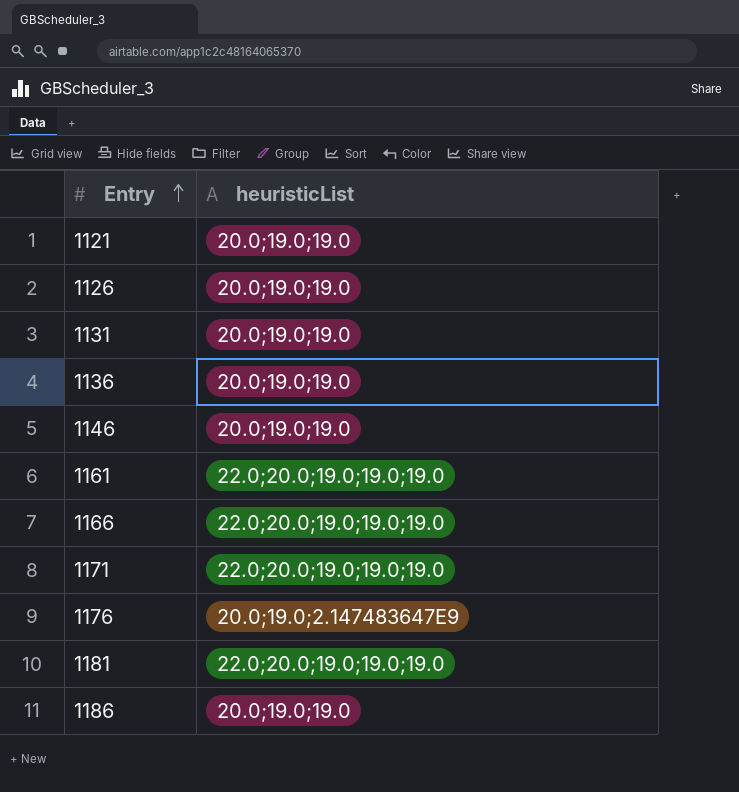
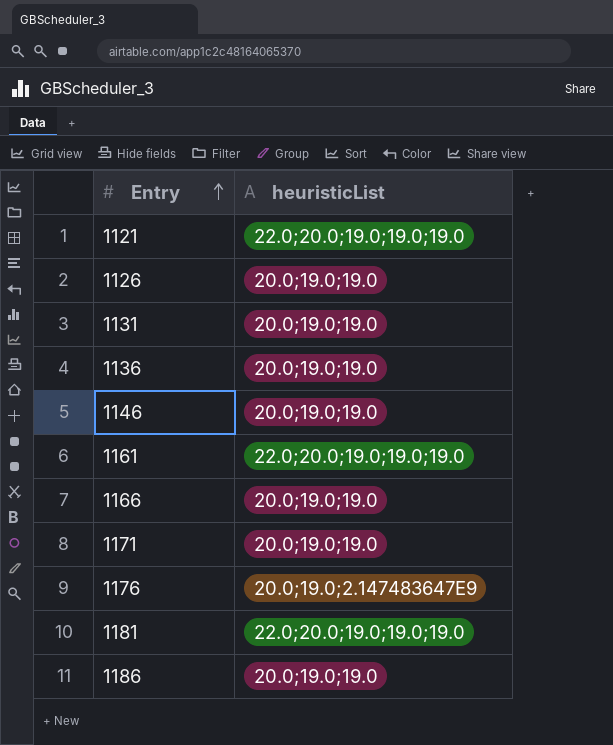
1121 | heuristicList: 20.0;19.0;19.0 -> 22.0;20.0;19.0;19.0;19.0
1166 | heuristicList: 22.0;20.0;19.0;19.0;19.0 -> 20.0;19.0;19.0
1171 | heuristicList: 22.0;20.0;19.0;19.0;19.0 -> 20.0;19.0;19.0

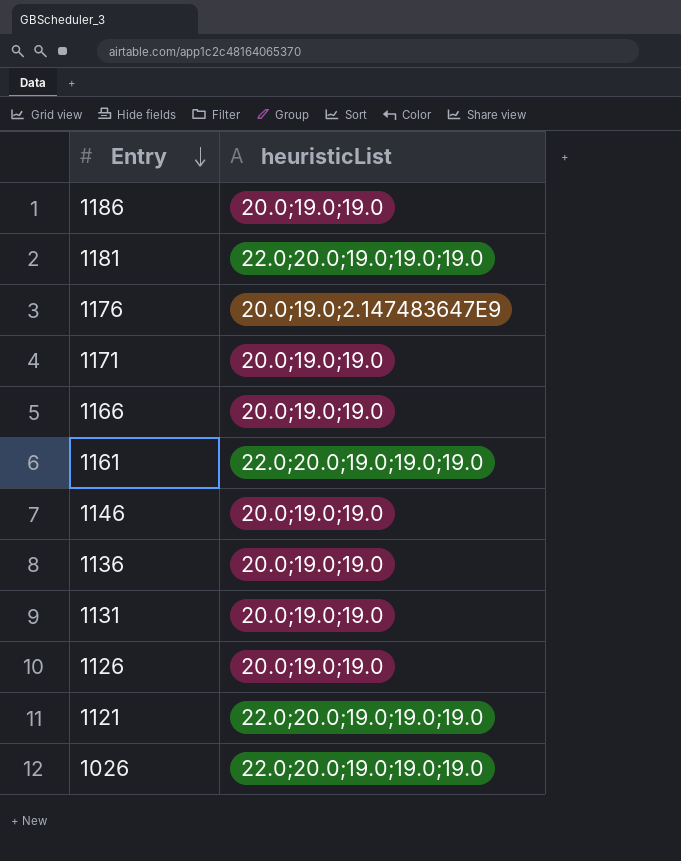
row order: Entry ascending -> Entry descending
row 1026: none -> 22.0;20.0;19.0;19.0;19.0

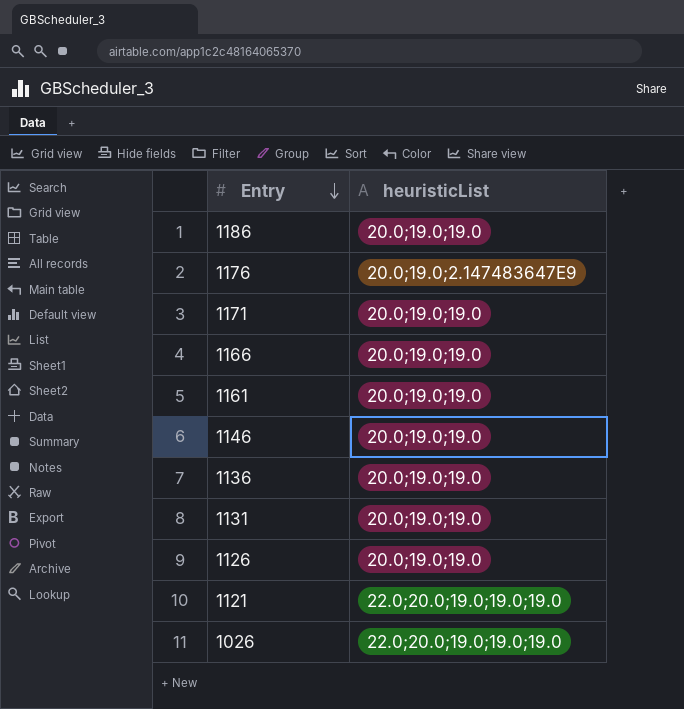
row 1181: 22.0;20.0;19.0;19.0;19.0 -> none
1161 | heuristicList: 22.0;20.0;19.0;19.0;19.0 -> 20.0;19.0;19.0

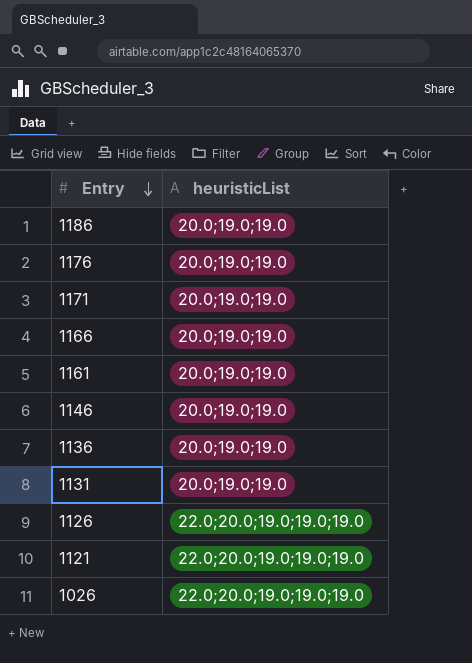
1176 | heuristicList: 20.0;19.0;2.147483647E9 -> 20.0;19.0;19.0
1126 | heuristicList: 20.0;19.0;19.0 -> 22.0;20.0;19.0;19.0;19.0

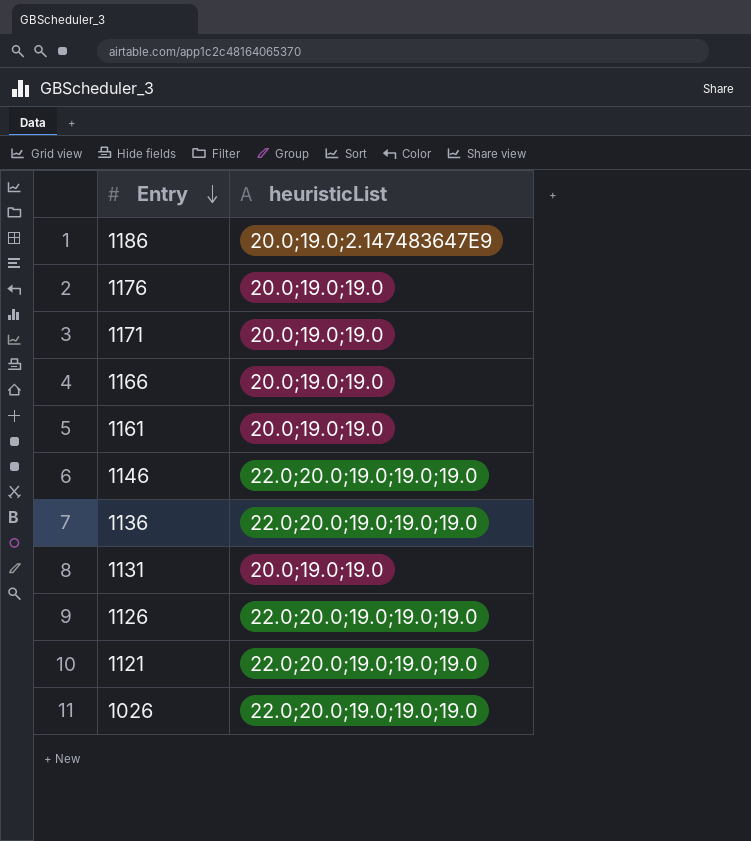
1186 | heuristicList: 20.0;19.0;19.0 -> 20.0;19.0;2.147483647E9
1146 | heuristicList: 20.0;19.0;19.0 -> 22.0;20.0;19.0;19.0;19.0
1136 | heuristicList: 20.0;19.0;19.0 -> 22.0;20.0;19.0;19.0;19.0

